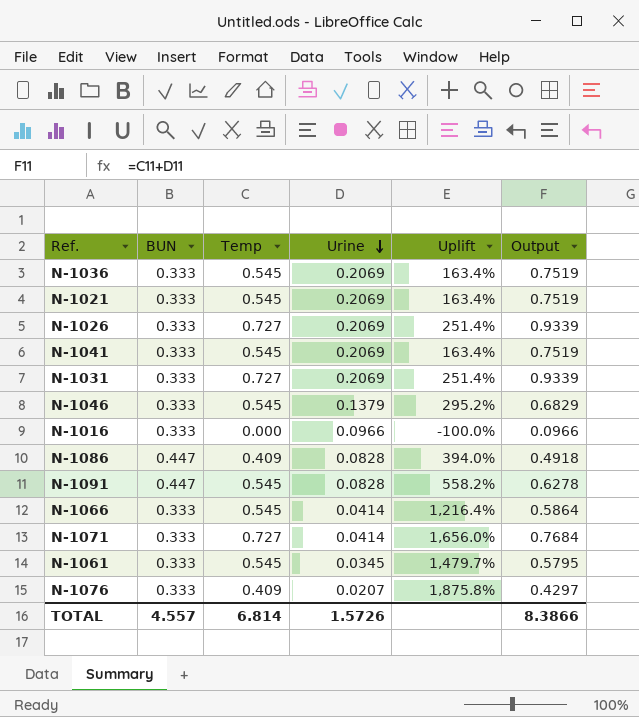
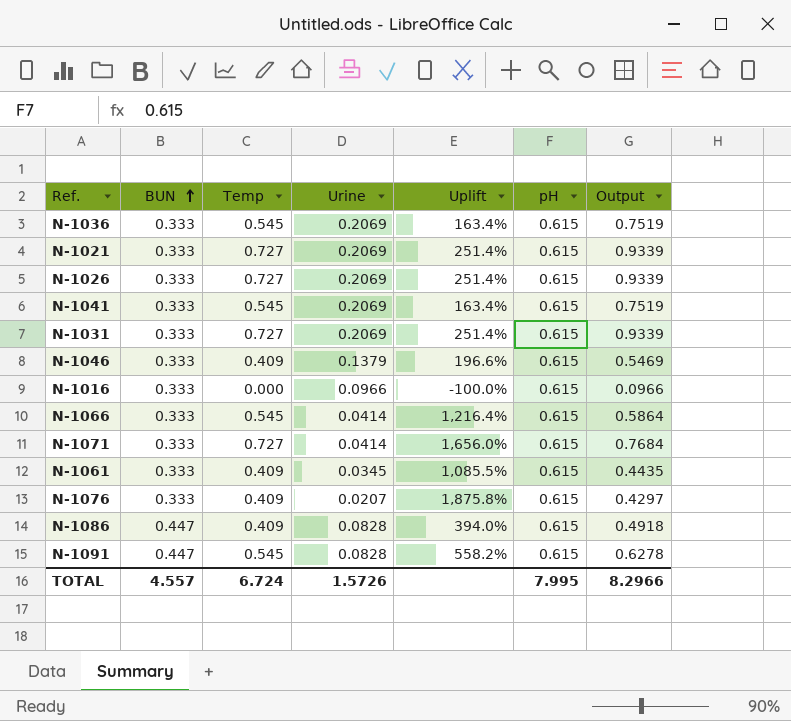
row order: Urine descending -> BUN ascending
column pH | position: none -> 6
N-1021 | Temp: 0.545 -> 0.727
N-1021 | Uplift: 163.4% -> 251.4%
N-1021 | Output: 0.7519 -> 0.9339
N-1046 | Temp: 0.545 -> 0.409
N-1046 | Uplift: 295.2% -> 196.6%
N-1046 | Output: 0.6829 -> 0.5469
N-1061 | Temp: 0.545 -> 0.409
N-1061 | Uplift: 1,479.7% -> 1,085.5%
N-1061 | Output: 0.5795 -> 0.4435
TOTAL | Temp: 6.814 -> 6.724
TOTAL | Output: 8.3866 -> 8.2966

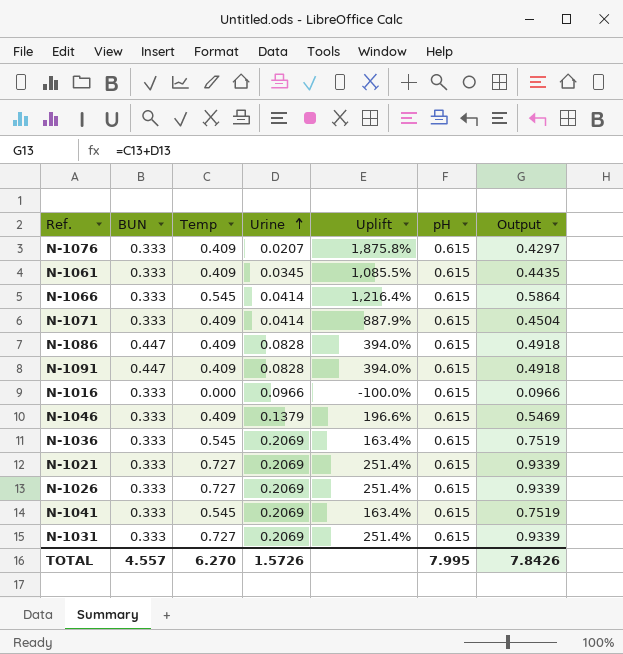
row order: BUN ascending -> Urine ascending
N-1071 | Temp: 0.727 -> 0.409
N-1071 | Uplift: 1,656.0% -> 887.9%
N-1071 | Output: 0.7684 -> 0.4504
N-1091 | Temp: 0.545 -> 0.409
N-1091 | Uplift: 558.2% -> 394.0%
N-1091 | Output: 0.6278 -> 0.4918
TOTAL | Temp: 6.724 -> 6.270
TOTAL | Output: 8.2966 -> 7.8426

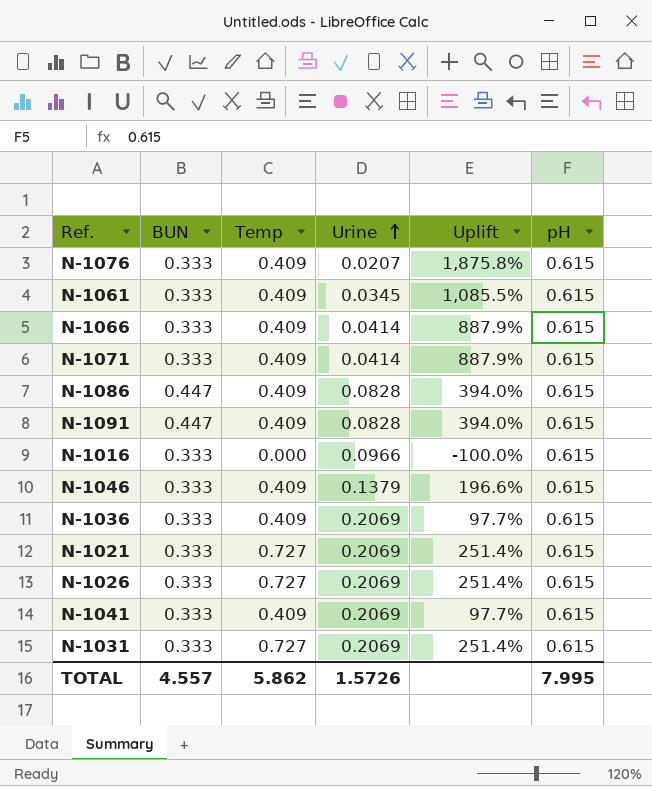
column Output | formula: [Temp] + [Urine] -> none
N-1066 | Temp: 0.545 -> 0.409
N-1066 | Uplift: 1,216.4% -> 887.9%
N-1036 | Temp: 0.545 -> 0.409
N-1036 | Uplift: 163.4% -> 97.7%
N-1041 | Temp: 0.545 -> 0.409
N-1041 | Uplift: 163.4% -> 97.7%
TOTAL | Temp: 6.270 -> 5.862

